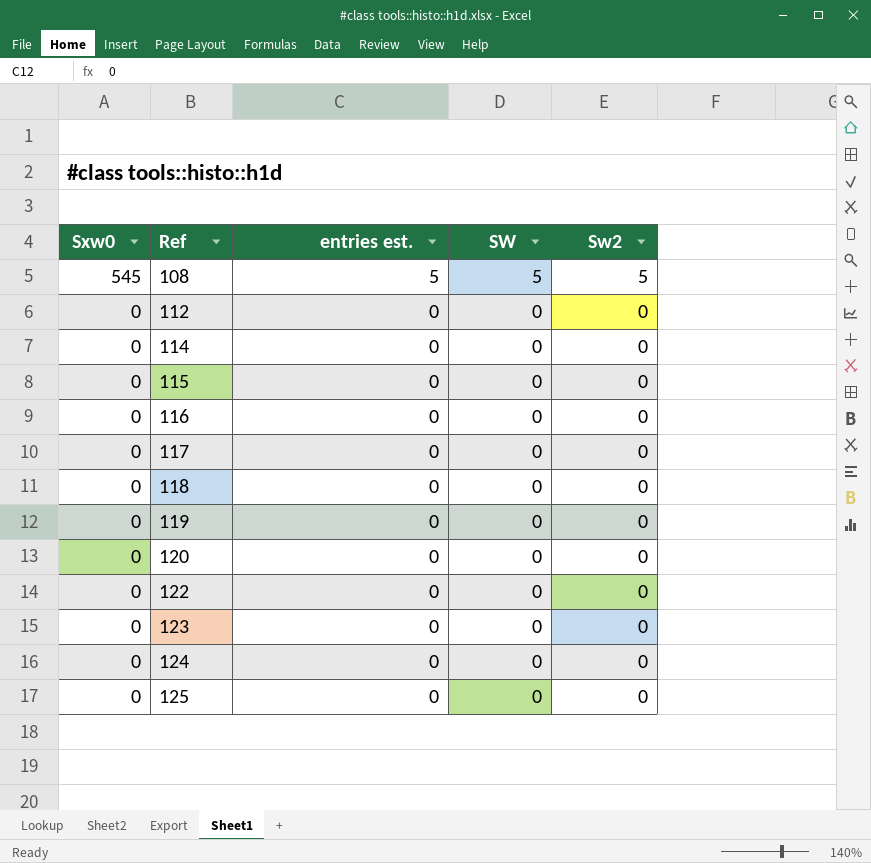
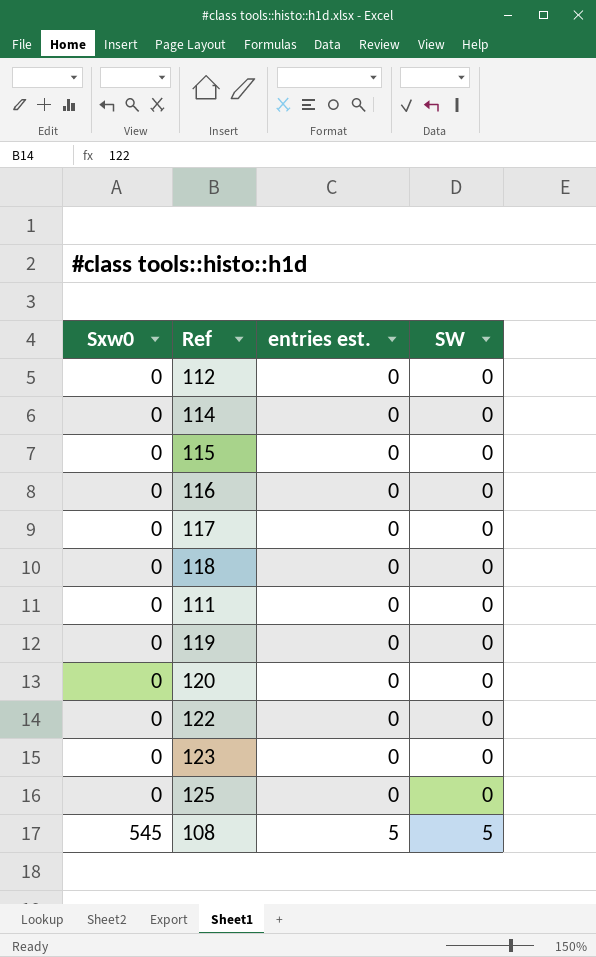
row order: Sxw0 descending -> Sxw0 ascending
column Sw2 | position: 5 -> none
row 124: 0 | 0 | 0 | 0 -> none
row 111: none -> 0 | 0 | 0

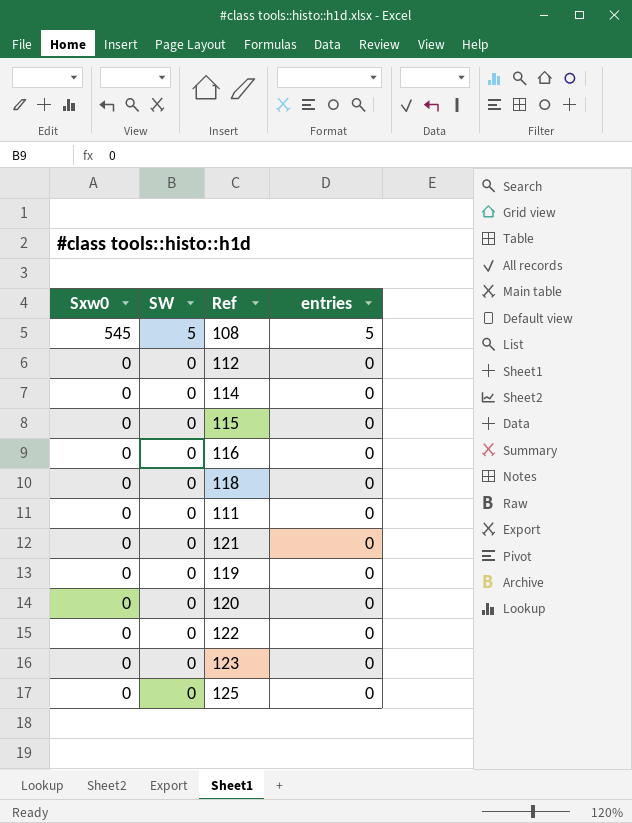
row order: Sxw0 ascending -> Sxw0 descending
column SW | position: 4 -> 2
column name: entries est. -> entries
row 117: 0 | 0 | 0 -> none
row 121: none -> 0 | 0 | 0

